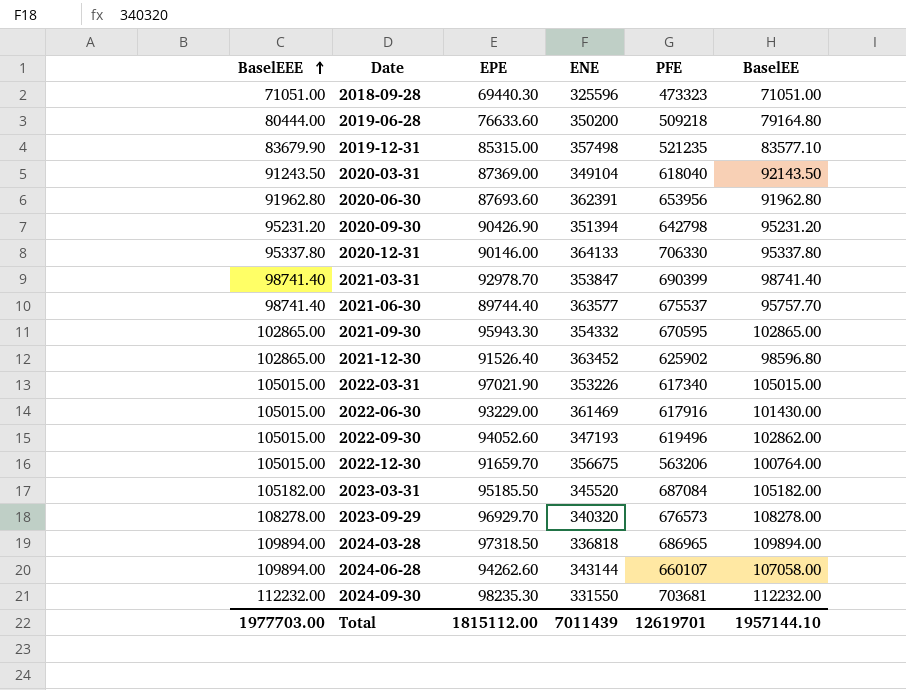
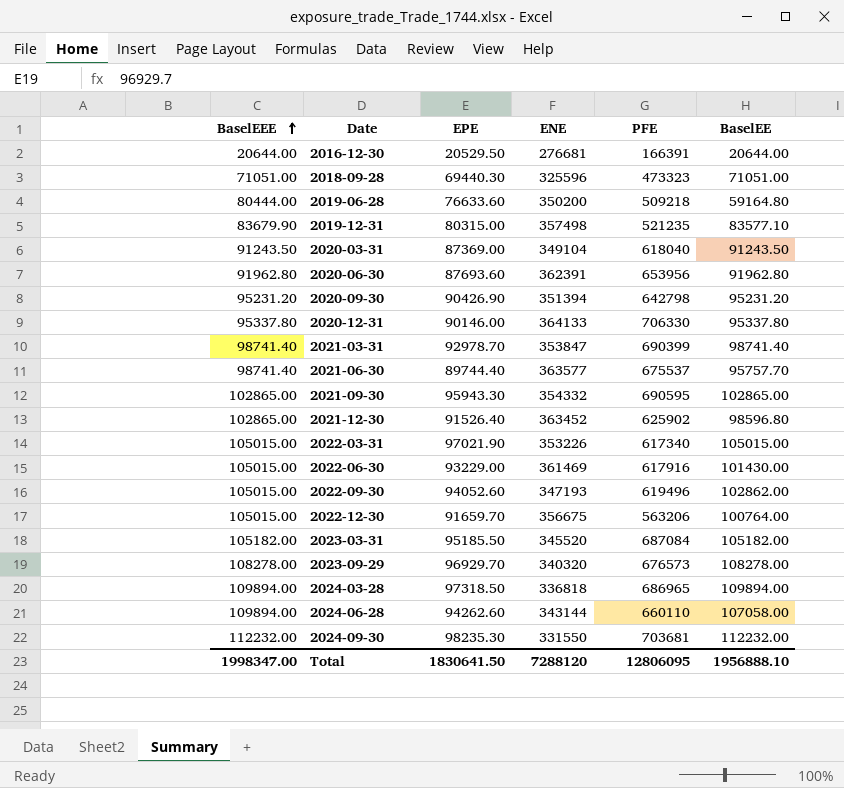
row 2016-12-30: none -> 20644.00 | 20529.50 | 276681 | 166391 | 20644.00
2019-06-28 | BaselEE: 79164.80 -> 59164.80
2019-12-31 | EPE: 85315.00 -> 80315.00
2020-03-31 | BaselEE: 92143.50 -> 91243.50
2021-09-30 | PFE: 670595 -> 690595
2024-06-28 | PFE: 660107 -> 660110
Total | BaselEEE: 1977703.00 -> 1998347.00
Total | EPE: 1815112.00 -> 1830641.50
Total | ENE: 7011439 -> 7288120
Total | PFE: 12619701 -> 12806095
Total | BaselEE: 1957144.10 -> 1956888.10

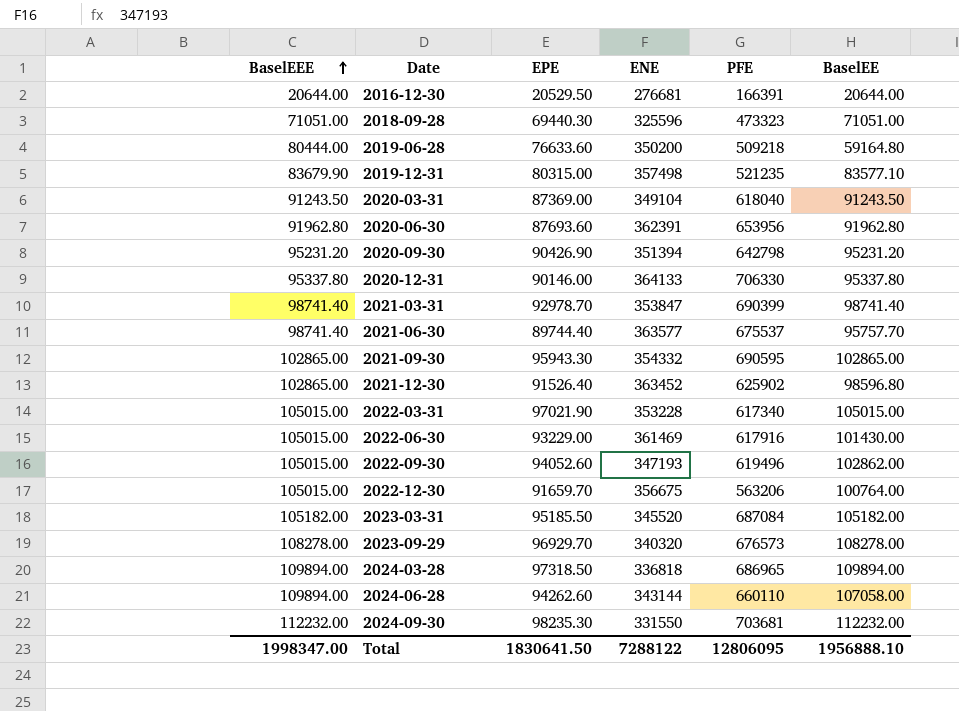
2022-03-31 | ENE: 353226 -> 353228
Total | ENE: 7288120 -> 7288122

